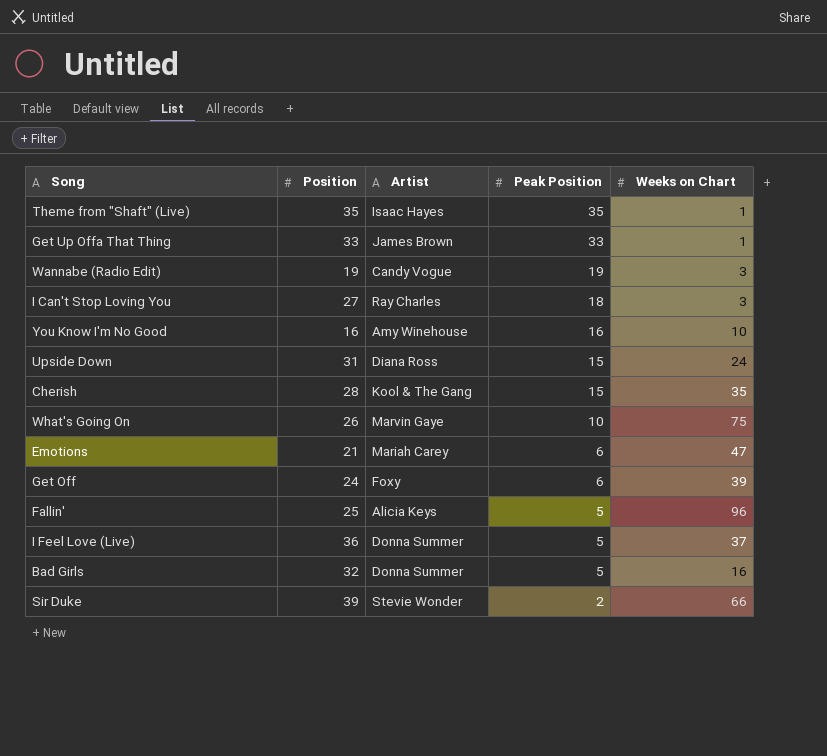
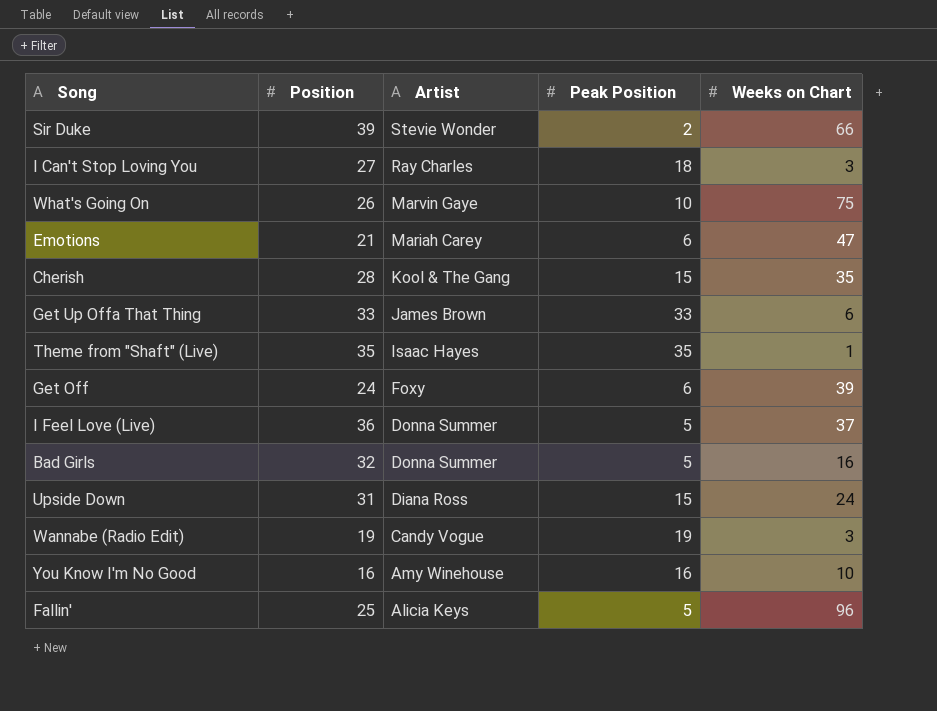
row order: Peak Position descending -> Artist descending
Get Up Offa That Thing | Weeks on Chart: 1 -> 6

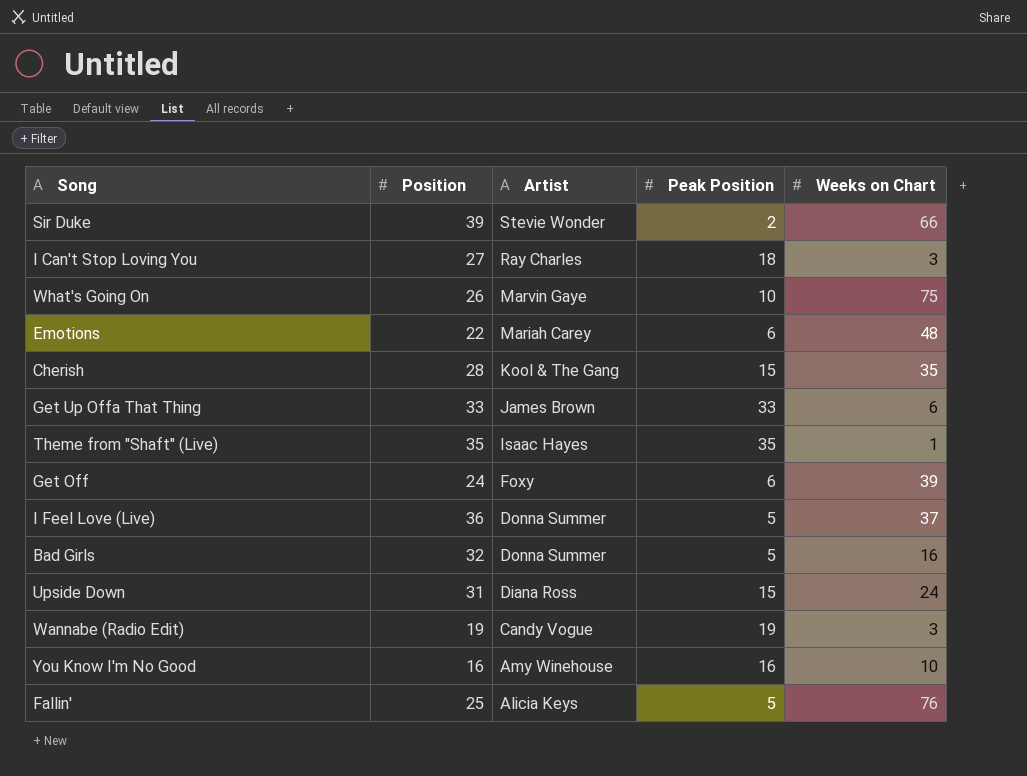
Emotions | Position: 21 -> 22
Emotions | Weeks on Chart: 47 -> 48
Fallin' | Weeks on Chart: 96 -> 76

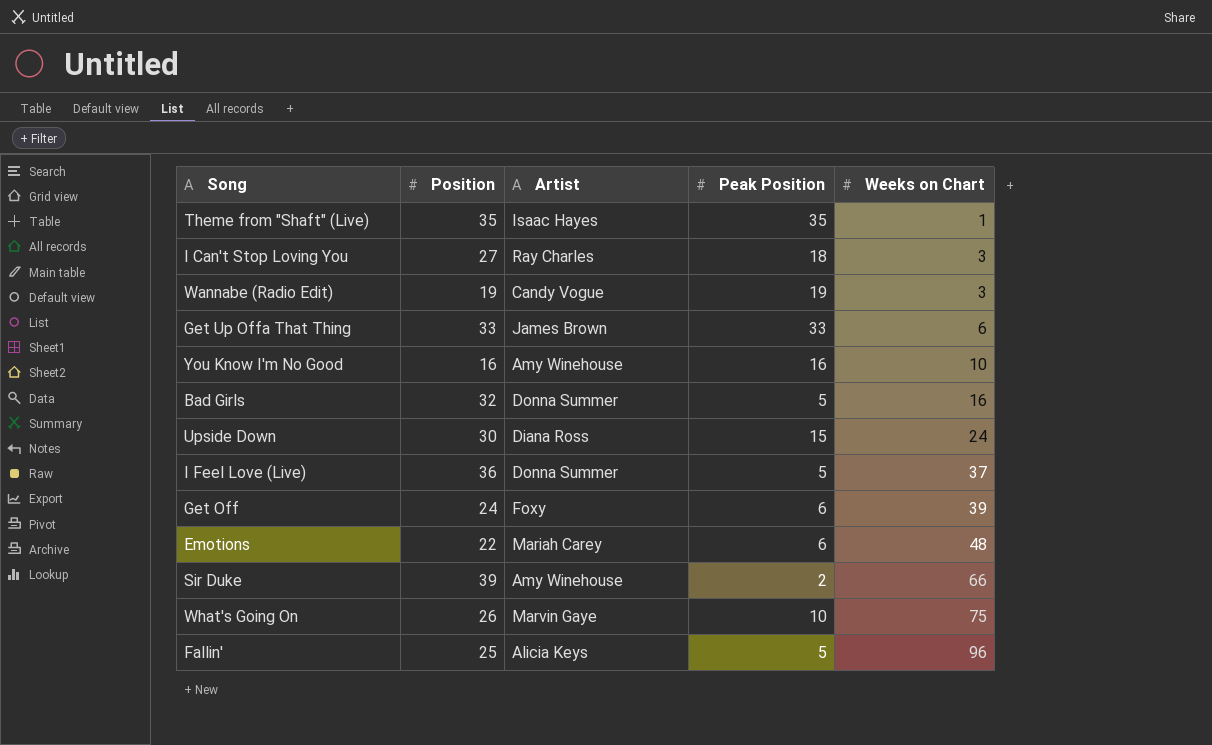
row order: Artist descending -> Weeks on Chart ascending
row Cherish: 28 | Kool & The Gang | 15 | 35 -> none
Upside Down | Position: 31 -> 30
Sir Duke | Artist: Stevie Wonder -> Amy Winehouse
Fallin' | Weeks on Chart: 76 -> 96

